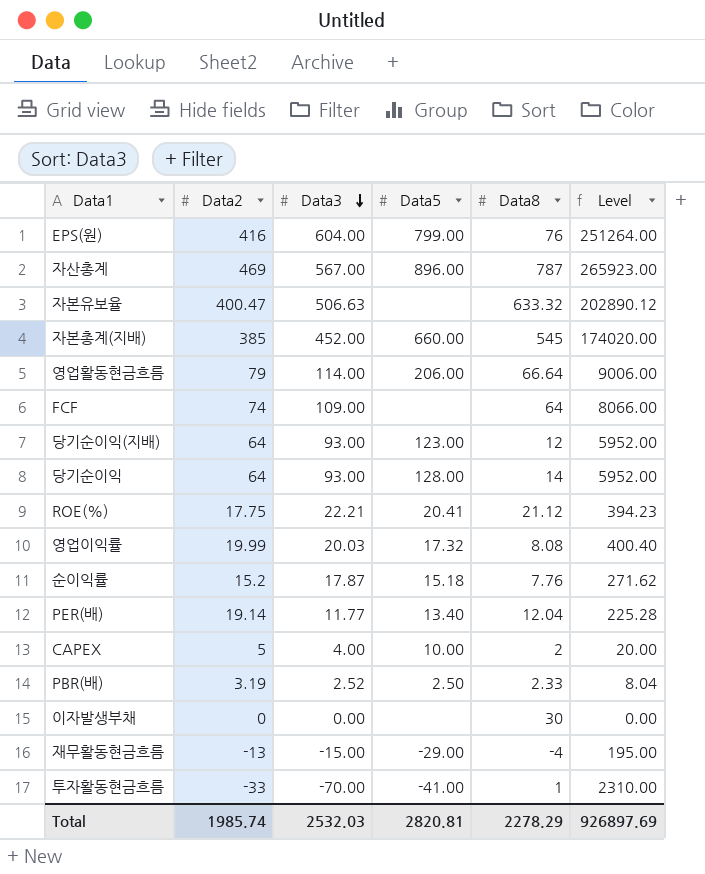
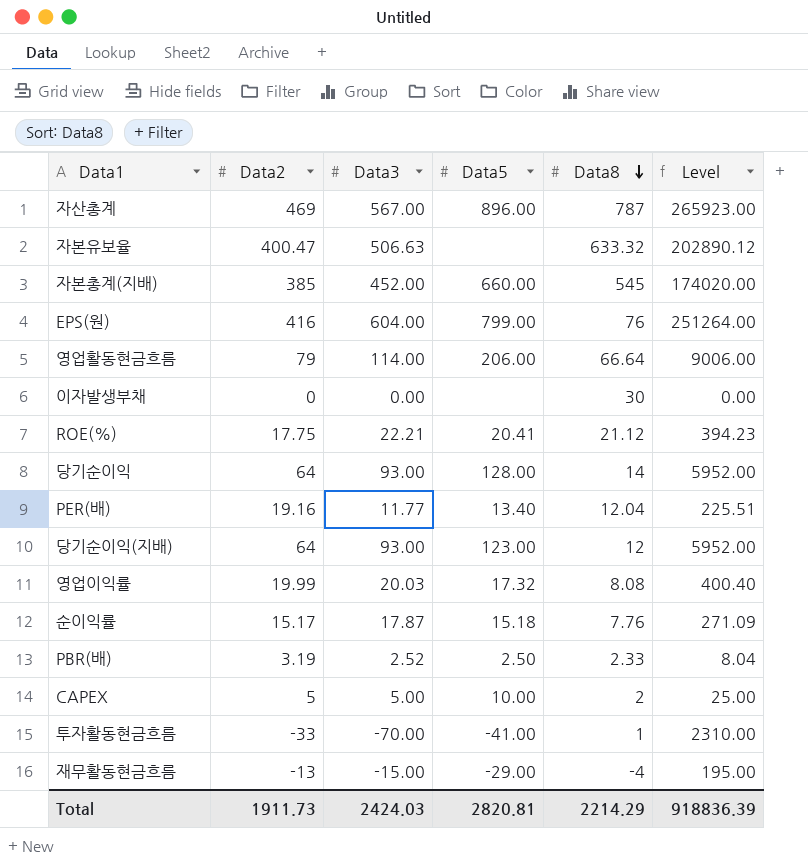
row order: Data3 descending -> Data8 descending
row FCF: 74 | 109.00 | none | 64 | 8066.00 -> none
PER(배) | Data2: 19.14 -> 19.16
PER(배) | Level: 225.28 -> 225.51
순이익률 | Data2: 15.2 -> 15.17
순이익률 | Level: 271.62 -> 271.09
CAPEX | Data3: 4.00 -> 5.00
CAPEX | Level: 20.00 -> 25.00
Total | Data2: 1985.74 -> 1911.73
Total | Data3: 2532.03 -> 2424.03
Total | Data8: 2278.29 -> 2214.29
Total | Level: 926897.69 -> 918836.39

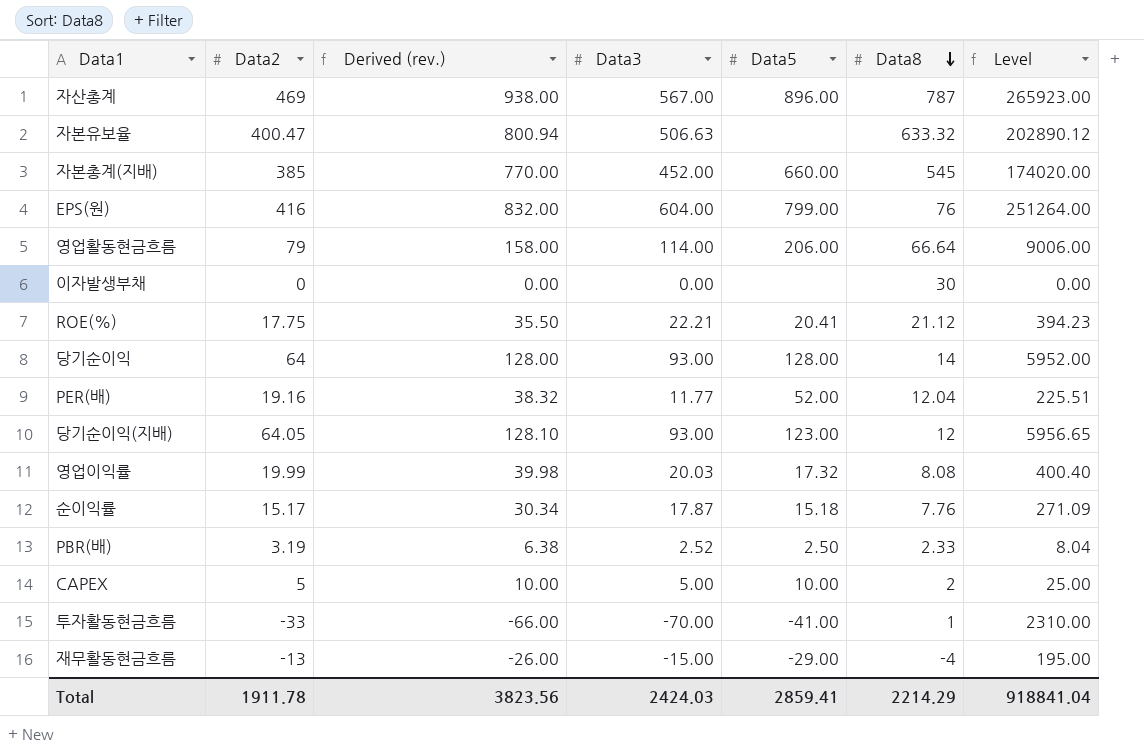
column Derived (rev.) | formula: none -> [Data2] * 2
PER(배) | Data5: 13.40 -> 52.00
당기순이익(지배) | Data2: 64 -> 64.05
당기순이익(지배) | Level: 5952.00 -> 5956.65
Total | Data2: 1911.73 -> 1911.78
Total | Data5: 2820.81 -> 2859.41
Total | Level: 918836.39 -> 918841.04

